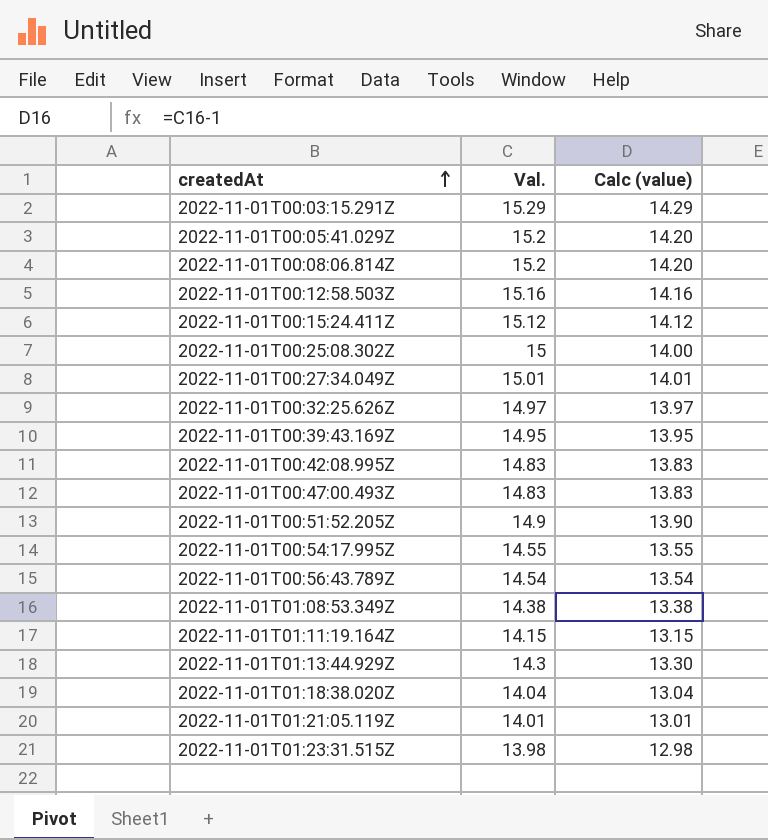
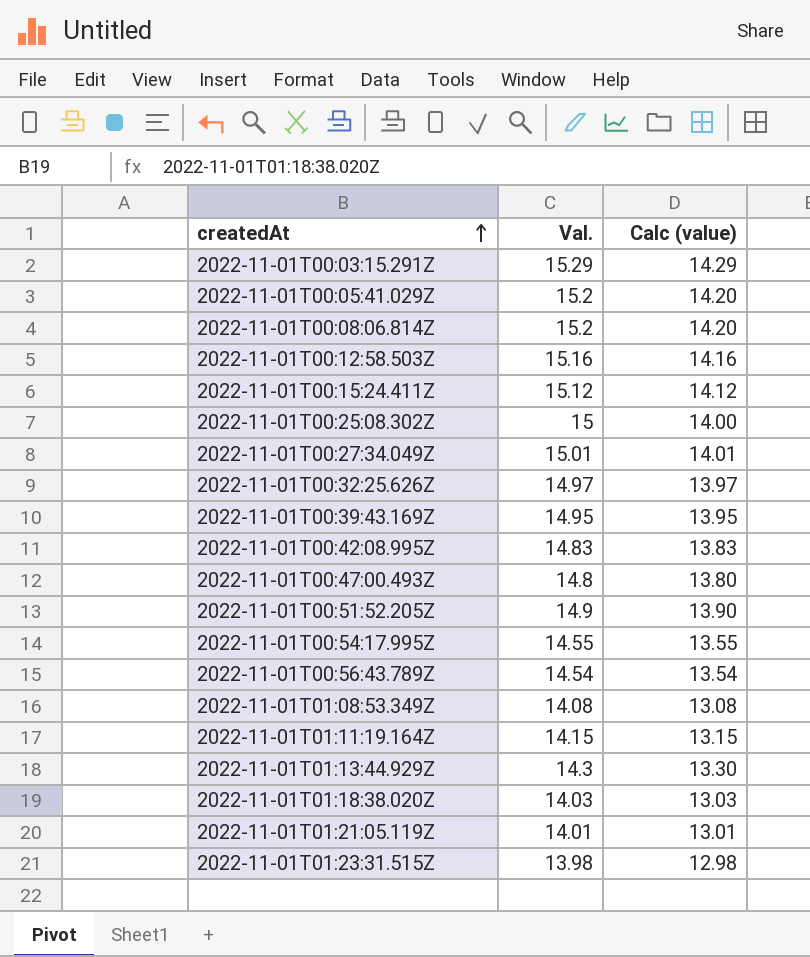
2022-11-01T00:47:00.493Z | Val.: 14.83 -> 14.8
2022-11-01T00:47:00.493Z | Calc (value): 13.83 -> 13.80
2022-11-01T01:08:53.349Z | Val.: 14.38 -> 14.08
2022-11-01T01:08:53.349Z | Calc (value): 13.38 -> 13.08
2022-11-01T01:18:38.020Z | Val.: 14.04 -> 14.03
2022-11-01T01:18:38.020Z | Calc (value): 13.04 -> 13.03

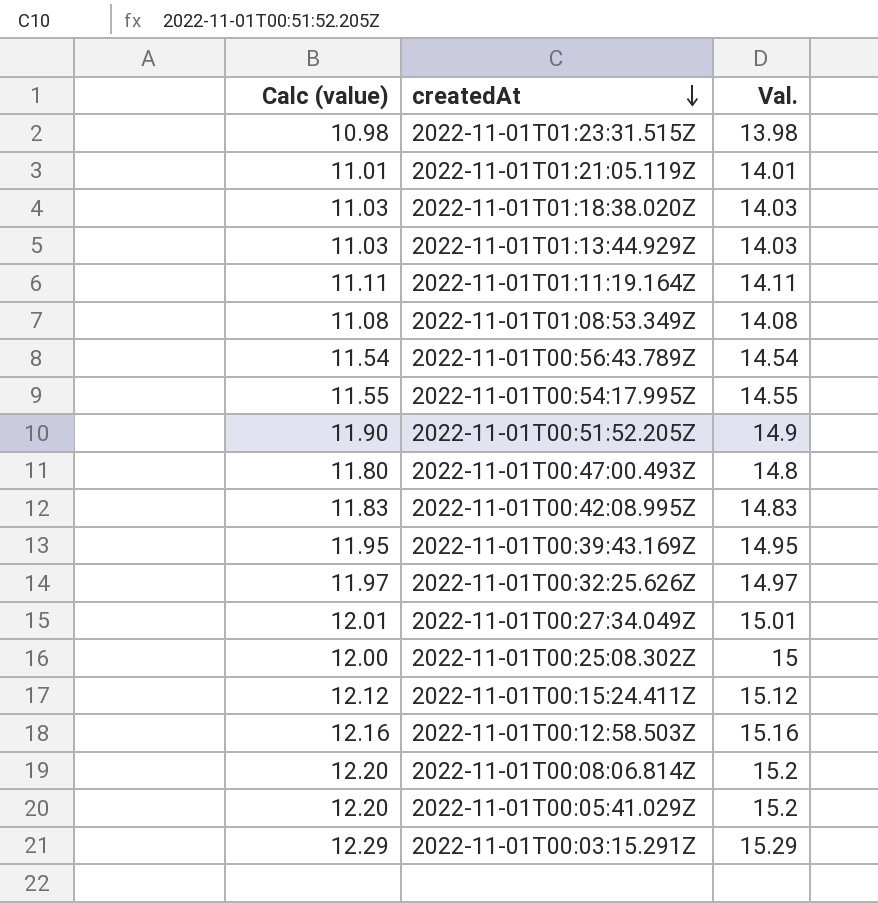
row order: createdAt ascending -> createdAt descending
column Calc (value) | formula: [Val.] - 1 -> [Val.] - 3
column Calc (value) | position: 3 -> 1
2022-11-01T01:13:44.929Z | Val.: 14.3 -> 14.03
2022-11-01T01:11:19.164Z | Val.: 14.15 -> 14.11

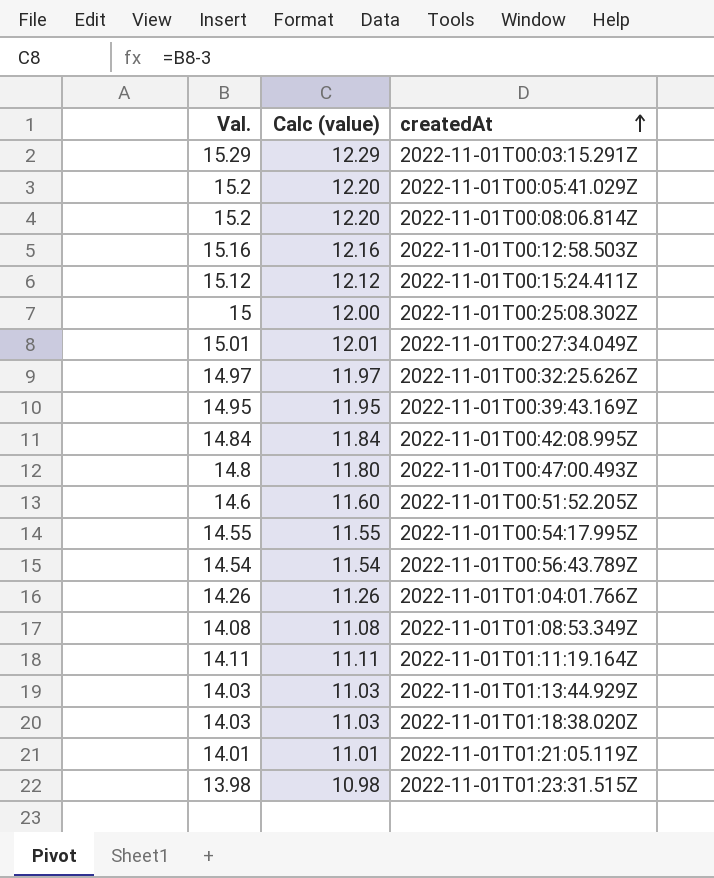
row order: createdAt descending -> createdAt ascending
column Val. | position: 3 -> 1
2022-11-01T00:42:08.995Z | Val.: 14.83 -> 14.84
2022-11-01T00:42:08.995Z | Calc (value): 11.83 -> 11.84
2022-11-01T00:51:52.205Z | Val.: 14.9 -> 14.6
2022-11-01T00:51:52.205Z | Calc (value): 11.90 -> 11.60
row 2022-11-01T01:04:01.766Z: none -> 14.26 | 11.26

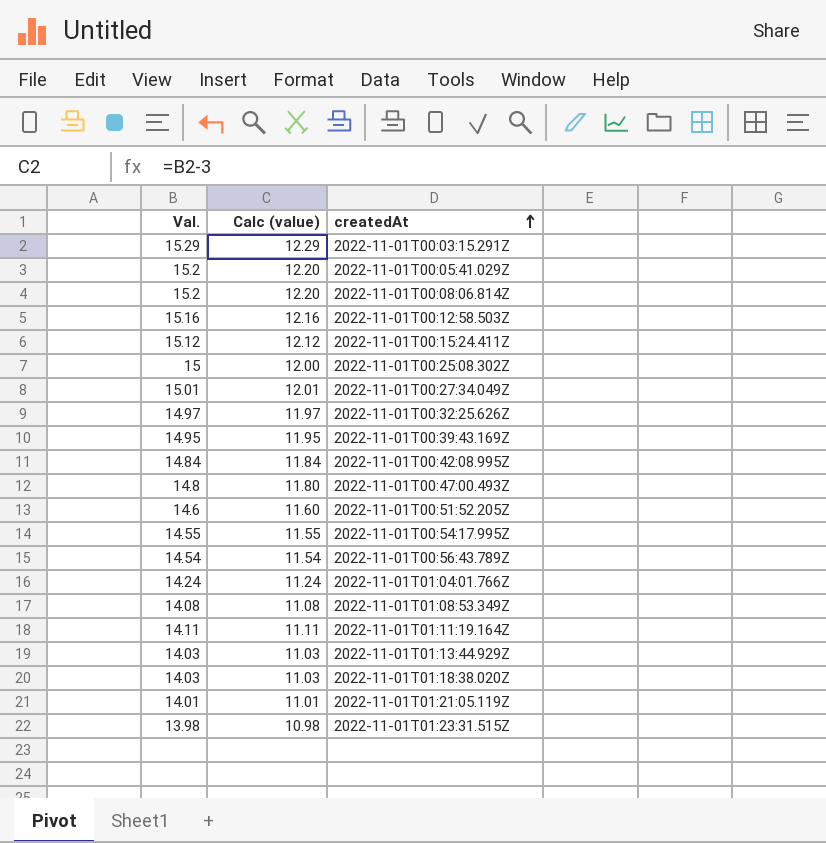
2022-11-01T01:04:01.766Z | Val.: 14.26 -> 14.24
2022-11-01T01:04:01.766Z | Calc (value): 11.26 -> 11.24

